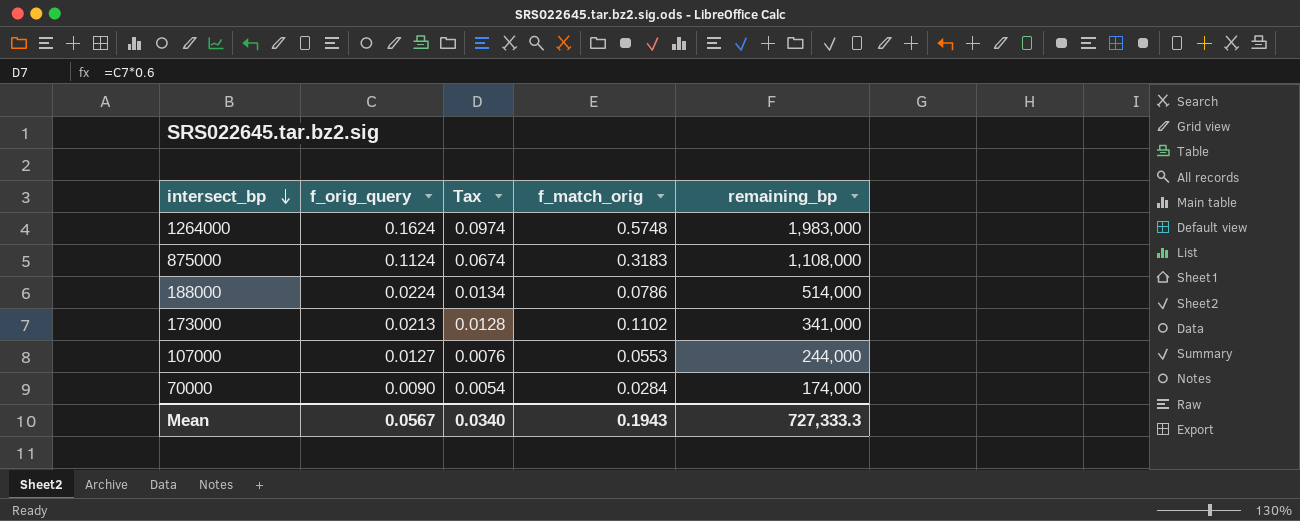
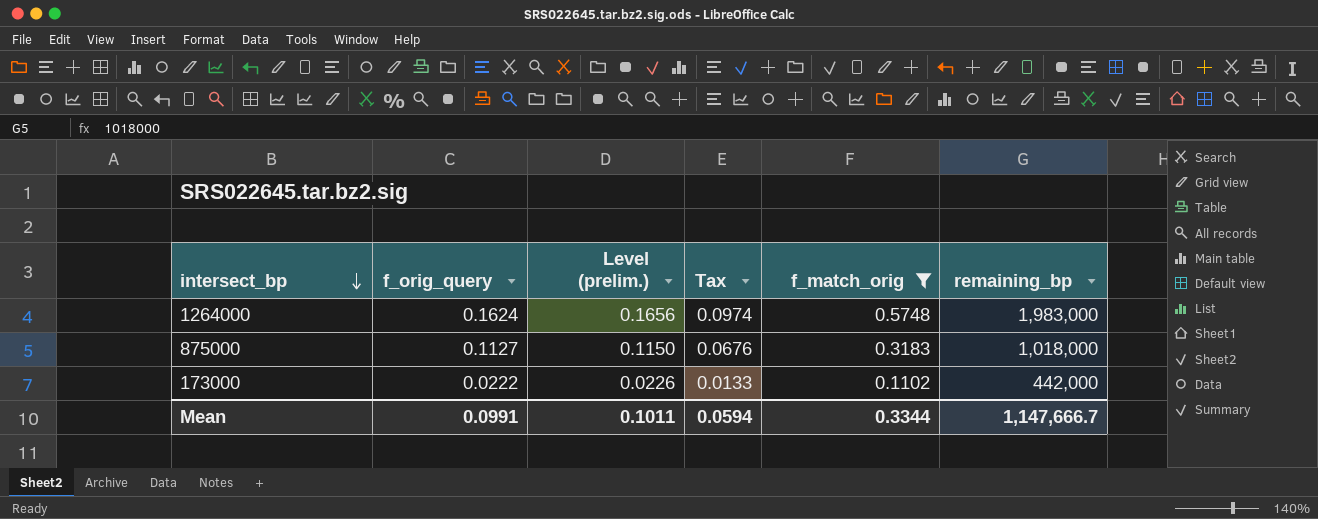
filter: none -> f_match_orig >= 0.1102
column Level (prelim.) | formula: none -> [f_orig_query] * 1.02
875000 | f_orig_query: 0.1124 -> 0.1127
875000 | Tax: 0.0674 -> 0.0676
875000 | remaining_bp: 1,108,000 -> 1,018,000
173000 | f_orig_query: 0.0213 -> 0.0222
173000 | Tax: 0.0128 -> 0.0133
173000 | remaining_bp: 341,000 -> 442,000
Mean | f_orig_query: 0.0567 -> 0.0991
Mean | Tax: 0.0340 -> 0.0594
Mean | f_match_orig: 0.1943 -> 0.3344
Mean | remaining_bp: 727,333.3 -> 1,147,666.7

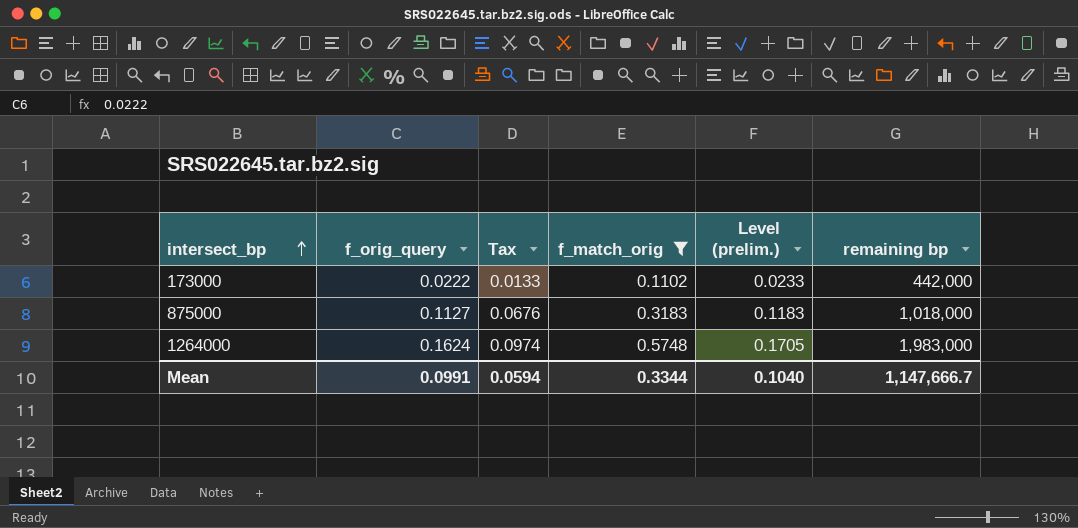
row order: intersect_bp descending -> intersect_bp ascending
column Level (prelim.) | formula: [f_orig_query] * 1.02 -> [f_orig_query] * 1.05
column Level (prelim.) | position: 3 -> 5
column name: remaining_bp -> remaining bp
Mean | Level (prelim.): 0.1011 -> 0.1040

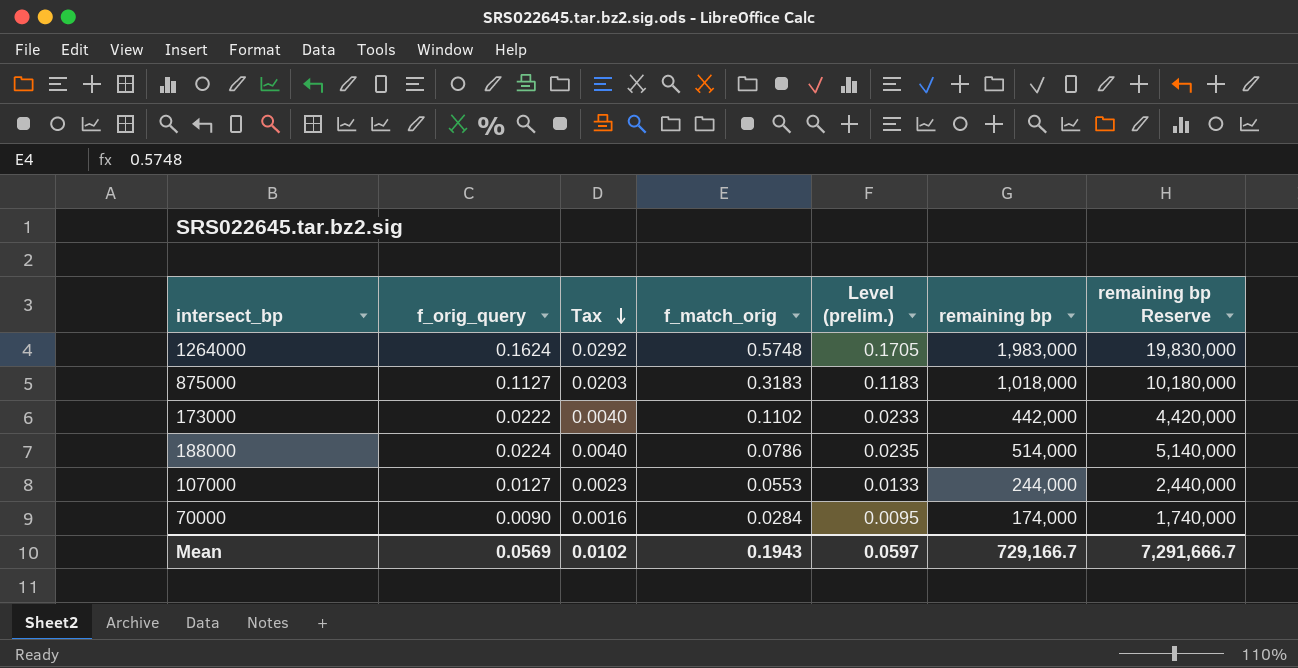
filter: f_match_orig >= 0.1102 -> none
row order: intersect_bp ascending -> Tax descending
column Tax | formula: [f_orig_query] * 0.6 -> [f_orig_query] * 0.18
column remaining bp Reserve | formula: none -> [remaining bp] * 10
Mean | f_orig_query: 0.0991 -> 0.0569
Mean | Tax: 0.0594 -> 0.0102
Mean | f_match_orig: 0.3344 -> 0.1943
Mean | Level (prelim.): 0.1040 -> 0.0597
Mean | remaining bp: 1,147,666.7 -> 729,166.7

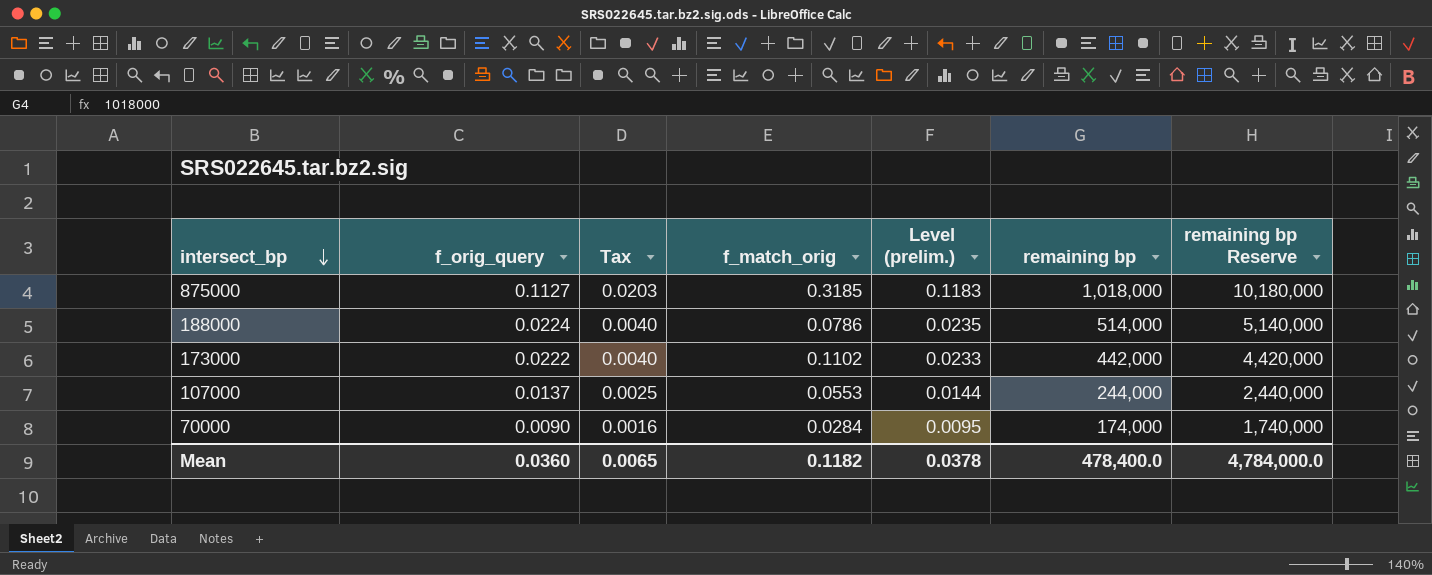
row order: Tax descending -> intersect_bp descending
row 1264000: 0.1624 | 0.0292 | 0.5748 | 0.1705 | 1,983,000 | 19,830,000 -> none
875000 | f_match_orig: 0.3183 -> 0.3185
107000 | f_orig_query: 0.0127 -> 0.0137
107000 | Tax: 0.0023 -> 0.0025
107000 | Level (prelim.): 0.0133 -> 0.0144
Mean | f_orig_query: 0.0569 -> 0.0360
Mean | Tax: 0.0102 -> 0.0065
Mean | f_match_orig: 0.1943 -> 0.1182
Mean | Level (prelim.): 0.0597 -> 0.0378
Mean | remaining bp: 729,166.7 -> 478,400.0
Mean | remaining bp Reserve: 7,291,666.7 -> 4,784,000.0

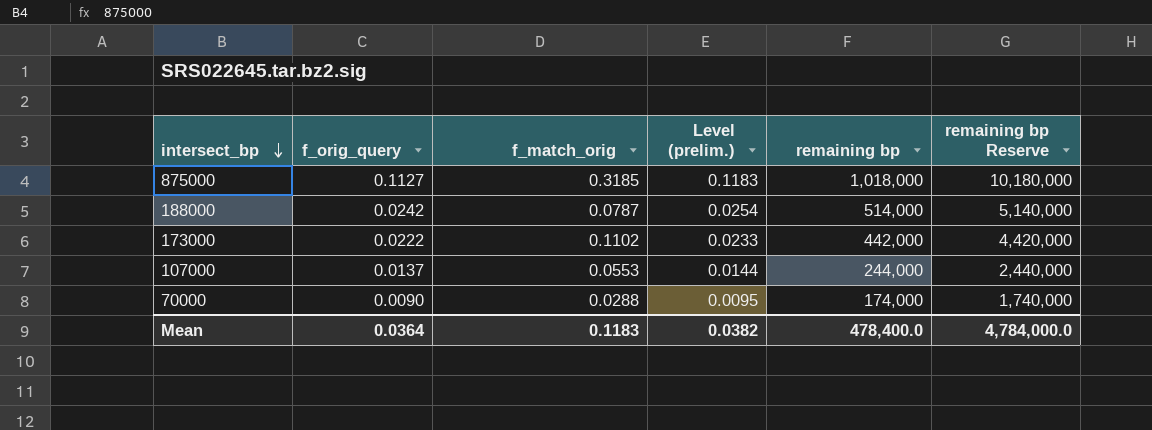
column Tax | formula: [f_orig_query] * 0.18 -> none
188000 | f_orig_query: 0.0224 -> 0.0242
188000 | f_match_orig: 0.0786 -> 0.0787
188000 | Level (prelim.): 0.0235 -> 0.0254
70000 | f_match_orig: 0.0284 -> 0.0288
Mean | f_orig_query: 0.0360 -> 0.0364
Mean | f_match_orig: 0.1182 -> 0.1183
Mean | Level (prelim.): 0.0378 -> 0.0382

